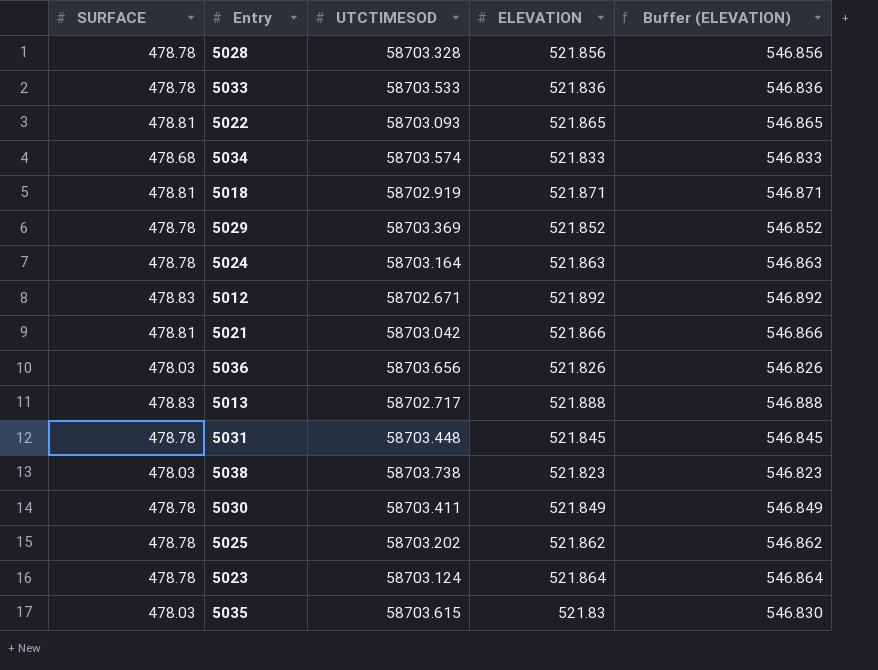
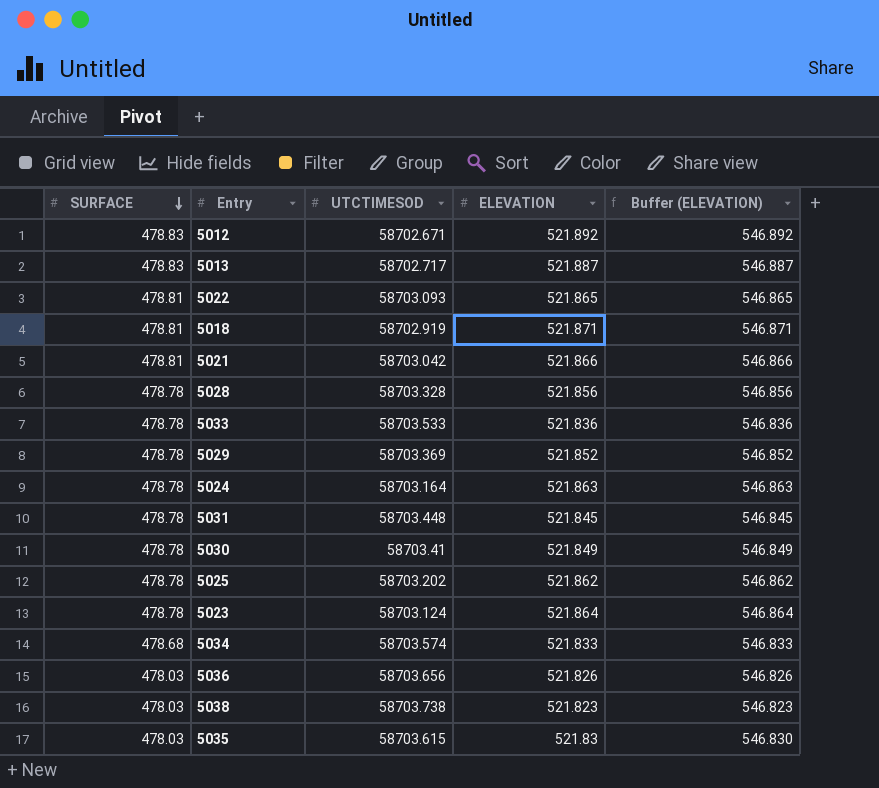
row order: none -> SURFACE descending
5013 | ELEVATION: 521.888 -> 521.887
5013 | Buffer (ELEVATION): 546.888 -> 546.887
5030 | UTCTIMESOD: 58703.411 -> 58703.41

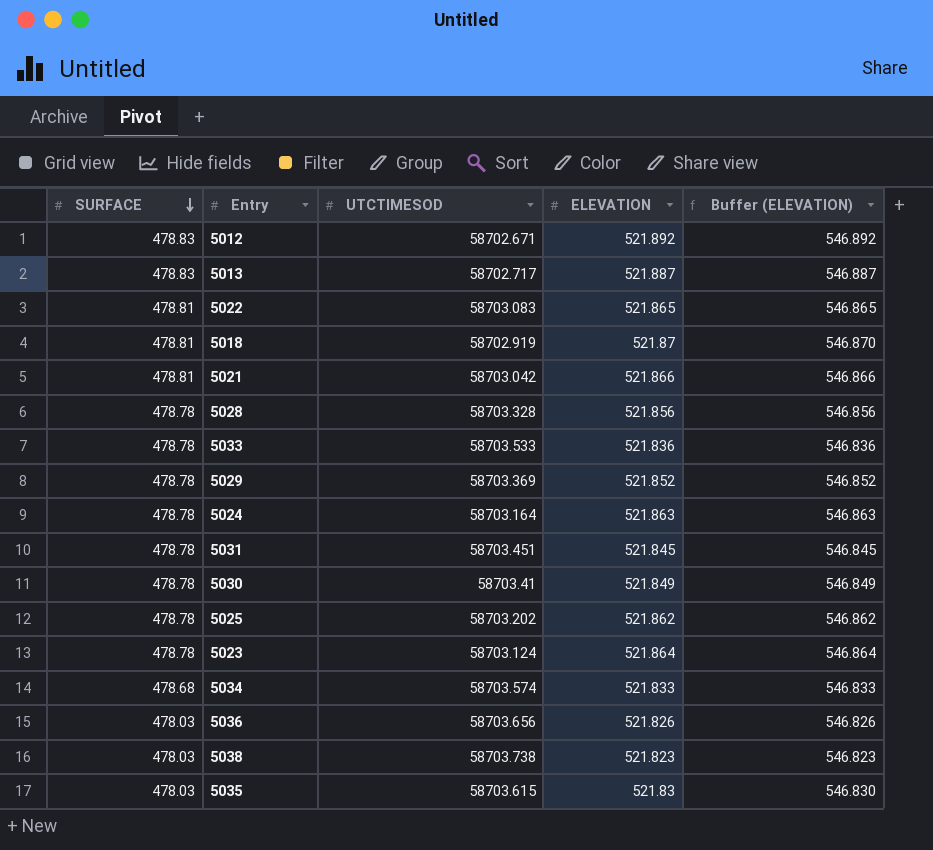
5022 | UTCTIMESOD: 58703.093 -> 58703.083
5018 | ELEVATION: 521.871 -> 521.87
5018 | Buffer (ELEVATION): 546.871 -> 546.870
5031 | UTCTIMESOD: 58703.448 -> 58703.451

